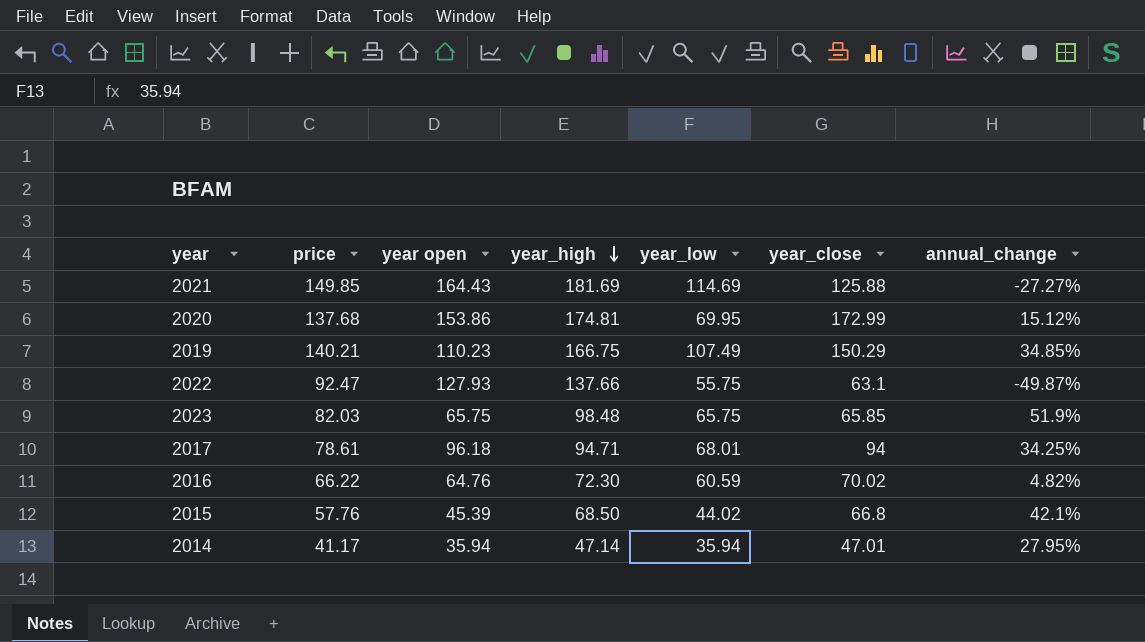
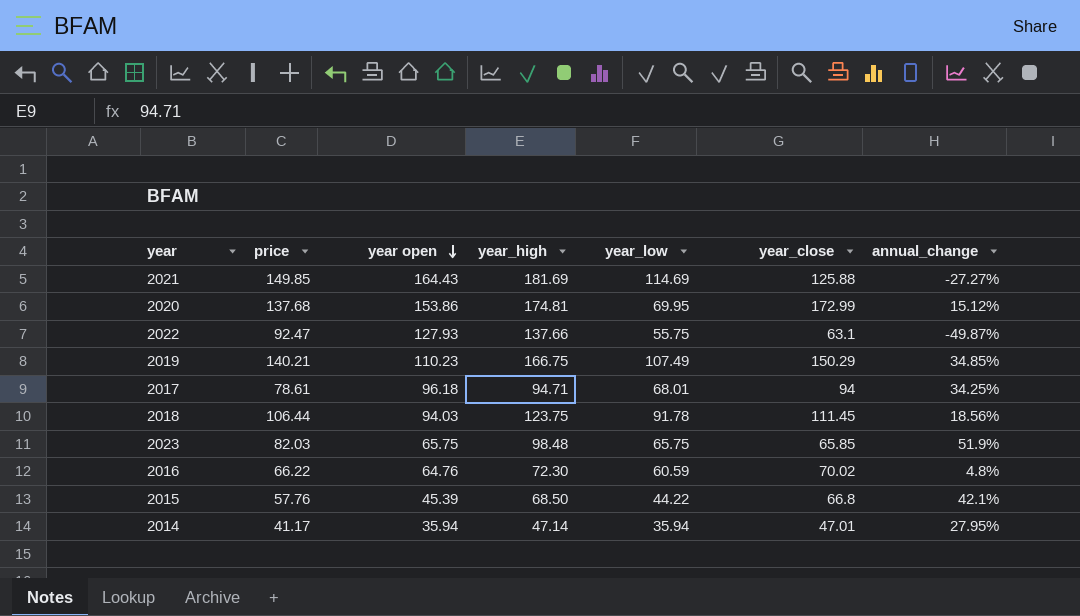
row order: year_high descending -> year open descending
row 2018: none -> 106.44 | 94.03 | 123.75 | 91.78 | 111.45 | 18.56%
2016 | annual_change: 4.82% -> 4.8%
2015 | year_low: 44.02 -> 44.22

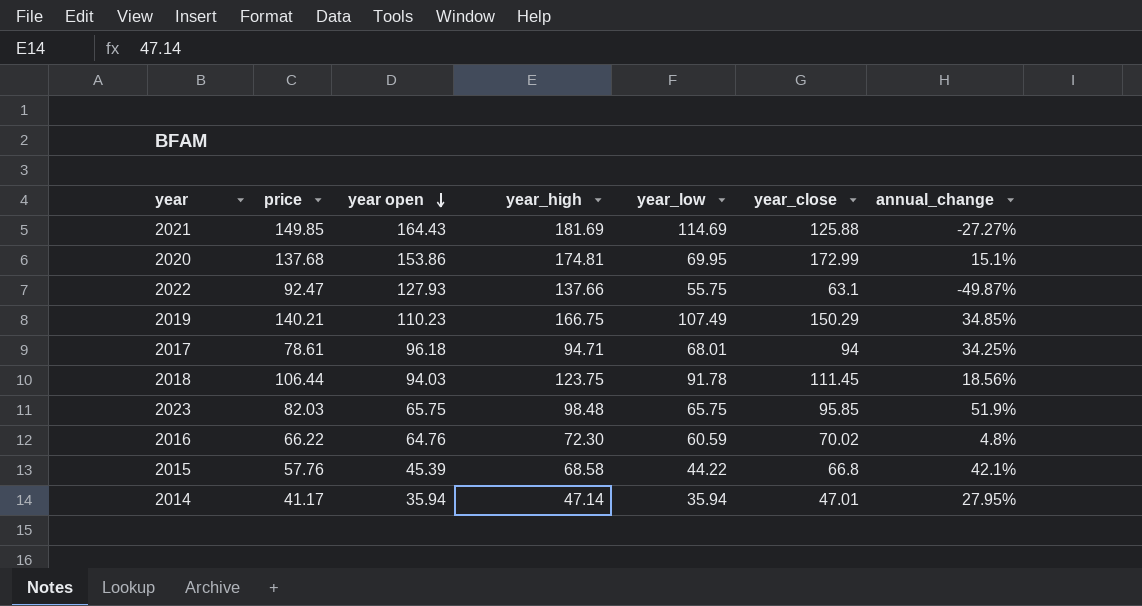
2020 | annual_change: 15.12% -> 15.1%
2023 | year_close: 65.85 -> 95.85
2015 | year_high: 68.50 -> 68.58

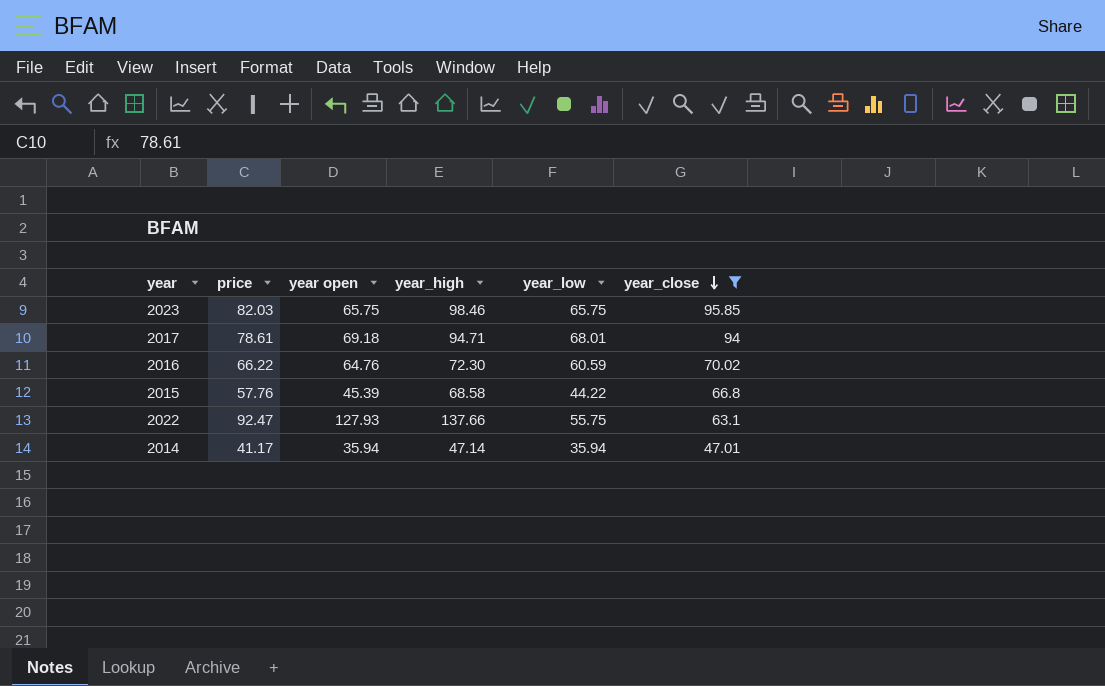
filter: none -> year_close <= 95.85
row order: year open descending -> year_close descending
column annual_change | position: 7 -> none
2023 | year_high: 98.48 -> 98.46
2017 | year open: 96.18 -> 69.18

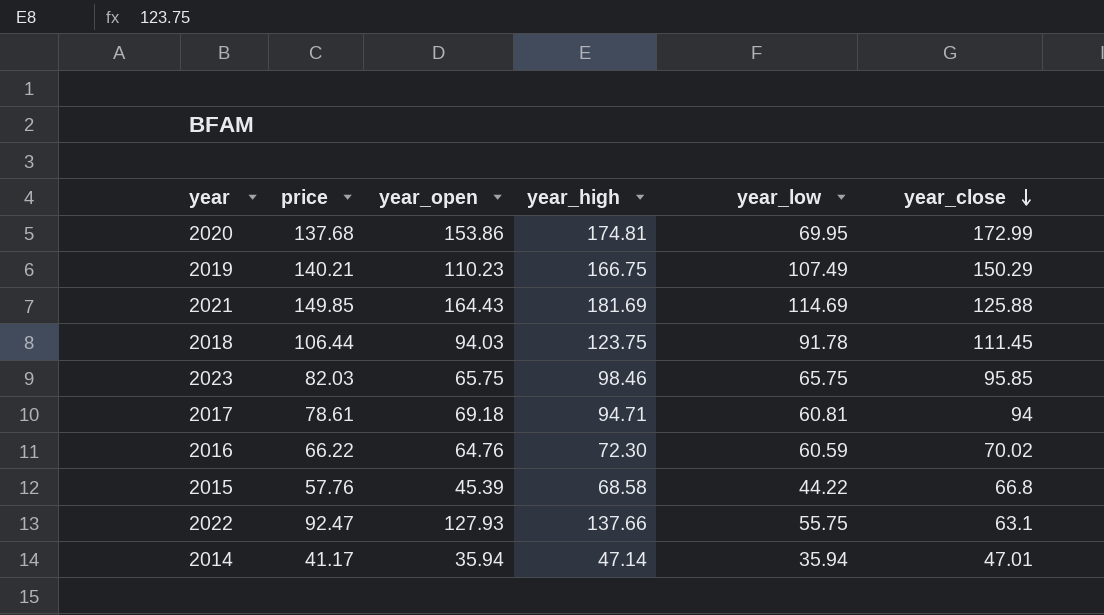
filter: year_close <= 95.85 -> none
column name: year open -> year_open
2017 | year_low: 68.01 -> 60.81

